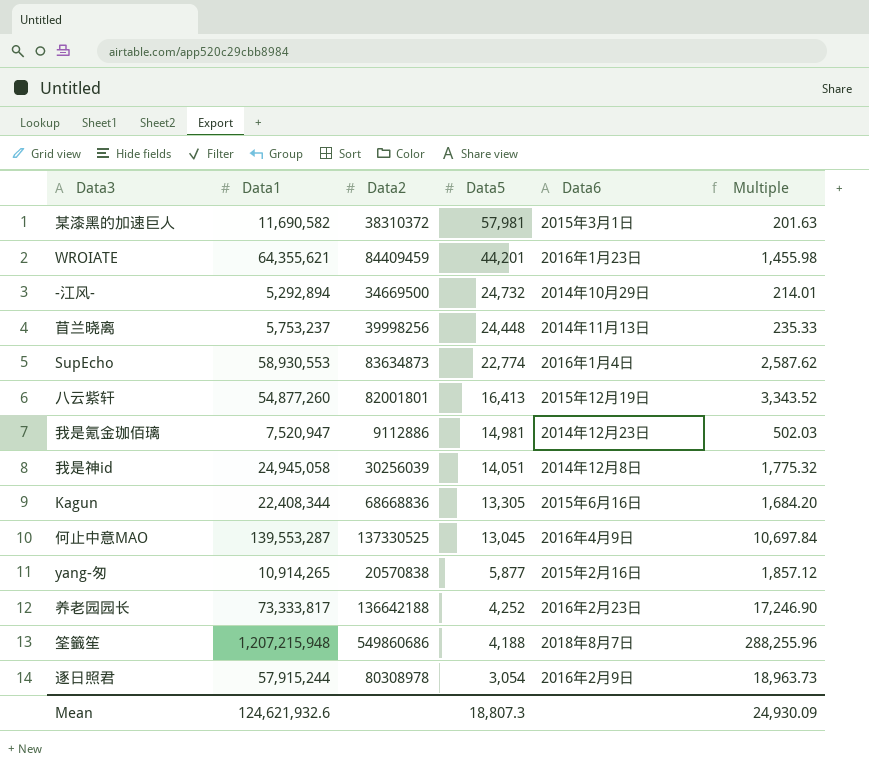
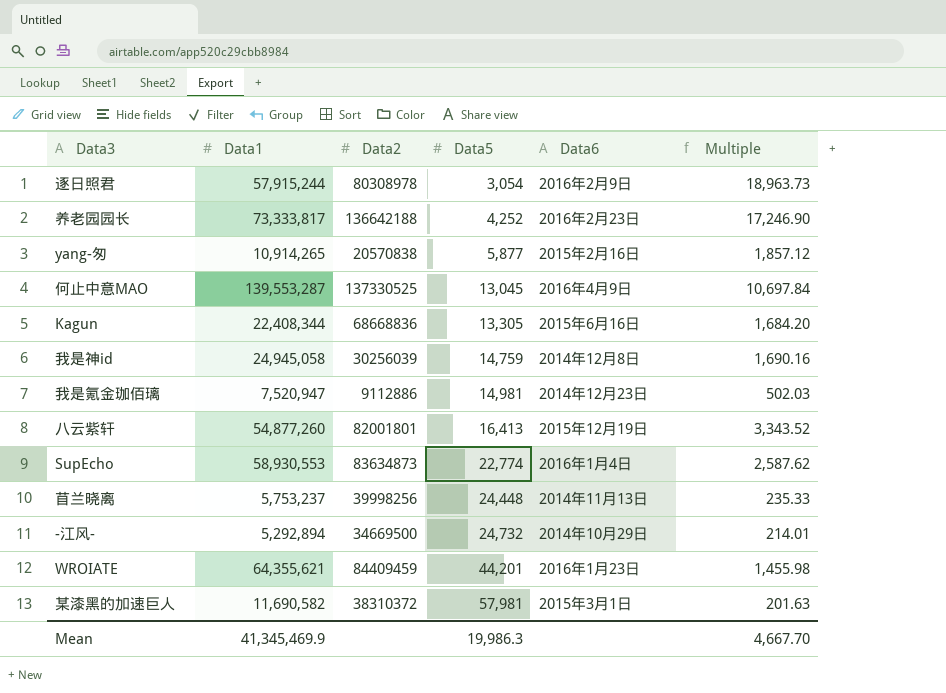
row order: Data5 descending -> Data5 ascending
row 筌籤笙: 1,207,215,948 | 549860686 | 4,188 | 2018年8月7日 | 288,255.96 -> none
我是神id | Data5: 14,051 -> 14,759
我是神id | Multiple: 1,775.32 -> 1,690.16
Mean | Data1: 124,621,932.6 -> 41,345,469.9
Mean | Data5: 18,807.3 -> 19,986.3
Mean | Multiple: 24,930.09 -> 4,667.70

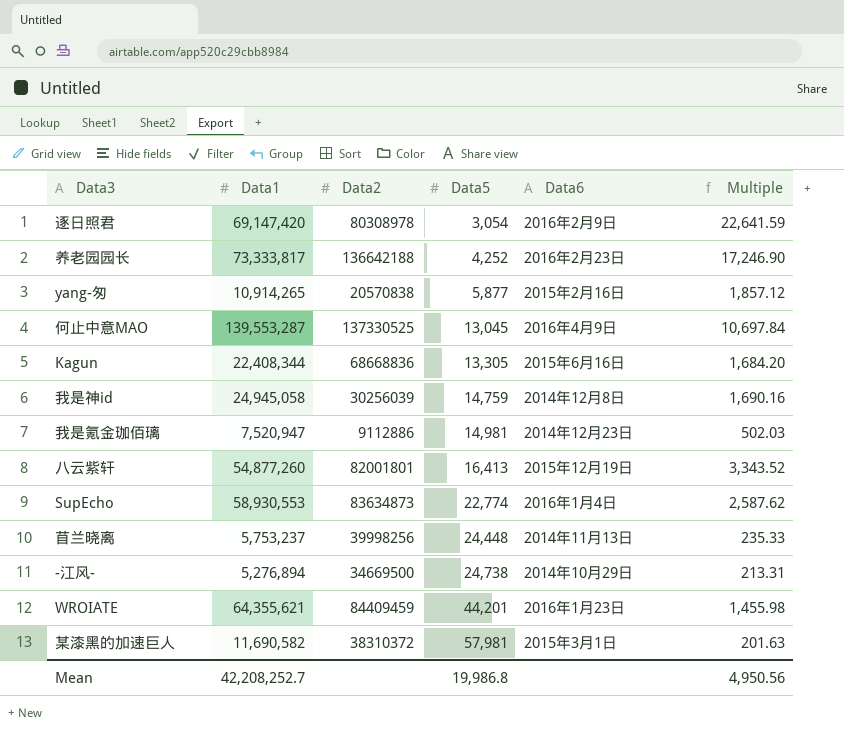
逐日照君 | Data1: 57,915,244 -> 69,147,420
逐日照君 | Multiple: 18,963.73 -> 22,641.59
-江风- | Data1: 5,292,894 -> 5,276,894
-江风- | Data5: 24,732 -> 24,738
-江风- | Multiple: 214.01 -> 213.31
Mean | Data1: 41,345,469.9 -> 42,208,252.7
Mean | Data5: 19,986.3 -> 19,986.8
Mean | Multiple: 4,667.70 -> 4,950.56

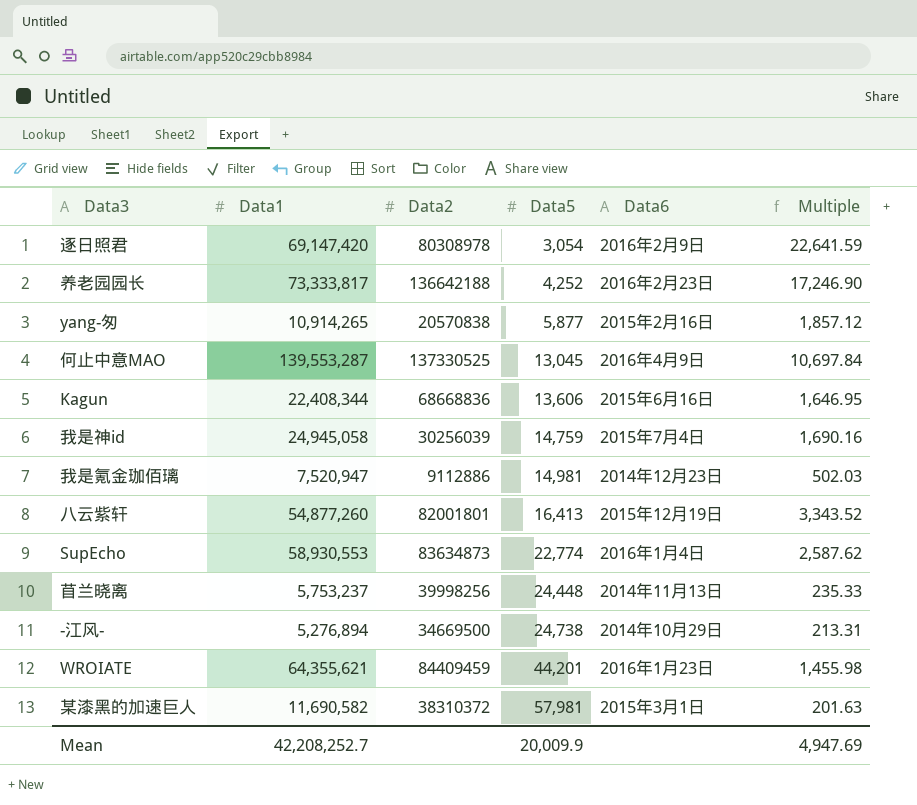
Kagun | Data5: 13,305 -> 13,606
Kagun | Multiple: 1,684.20 -> 1,646.95
我是神id | Data6: 2014年12月8日 -> 2015年7月4日
Mean | Data5: 19,986.8 -> 20,009.9
Mean | Multiple: 4,950.56 -> 4,947.69

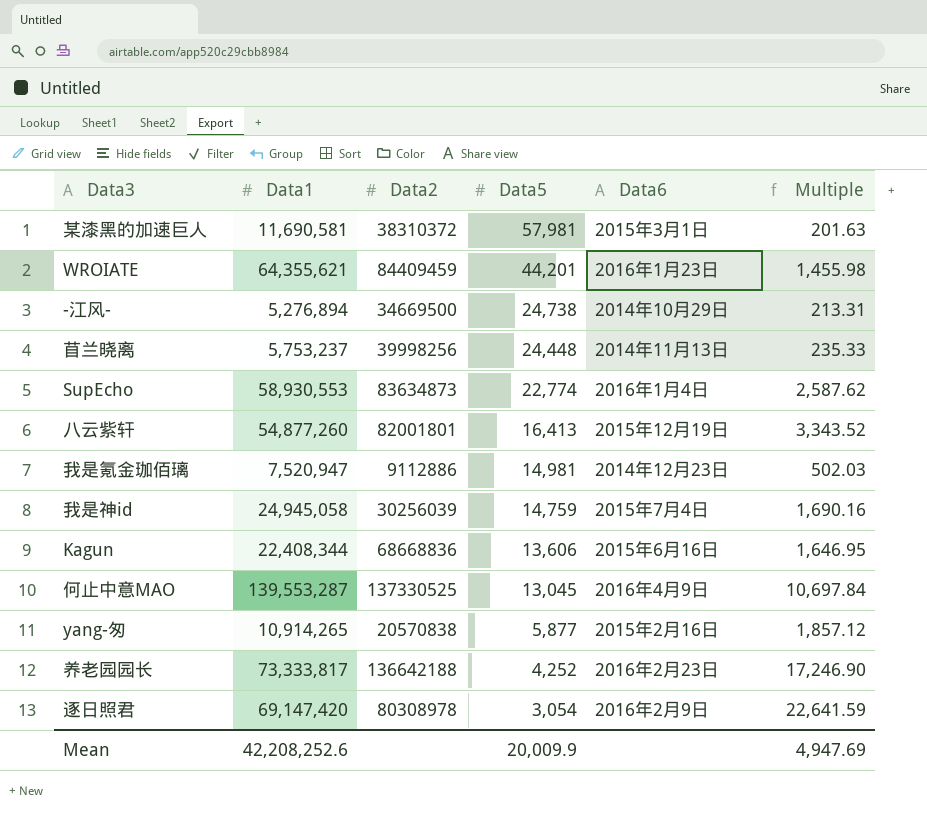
row order: Data5 ascending -> Data5 descending
某漆黑的加速巨人 | Data1: 11,690,582 -> 11,690,581
Mean | Data1: 42,208,252.7 -> 42,208,252.6

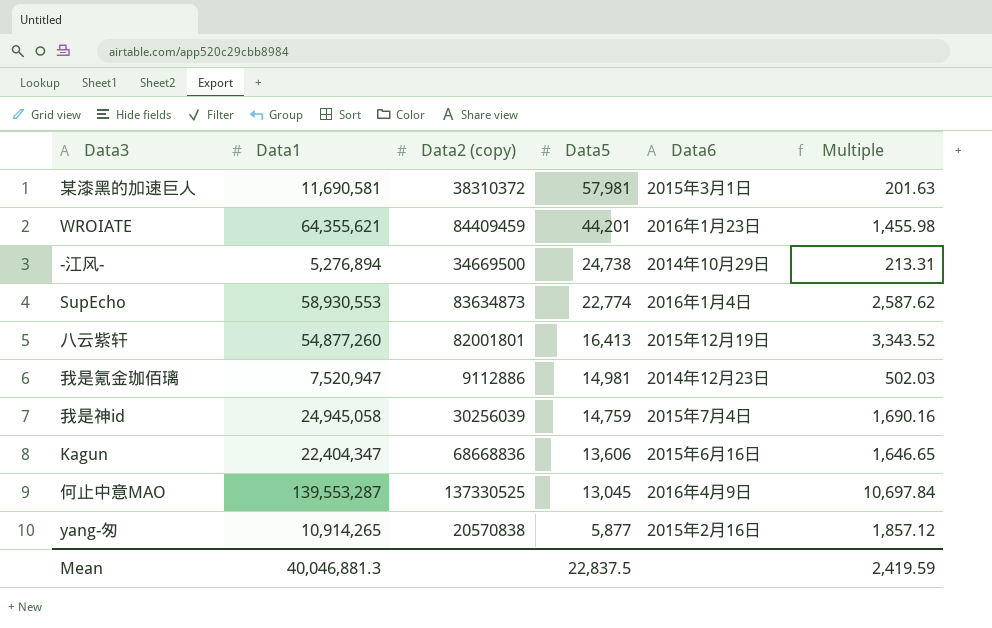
column name: Data2 -> Data2 (copy)
row 苜兰晓离: 5,753,237 | 39998256 | 24,448 | 2014年11月13日 | 235.33 -> none
row 养老园园长: 73,333,817 | 136642188 | 4,252 | 2016年2月23日 | 17,246.90 -> none
row 逐日照君: 69,147,420 | 80308978 | 3,054 | 2016年2月9日 | 22,641.59 -> none
Kagun | Data1: 22,408,344 -> 22,404,347
Kagun | Multiple: 1,646.95 -> 1,646.65
Mean | Data1: 42,208,252.6 -> 40,046,881.3
Mean | Data5: 20,009.9 -> 22,837.5
Mean | Multiple: 4,947.69 -> 2,419.59

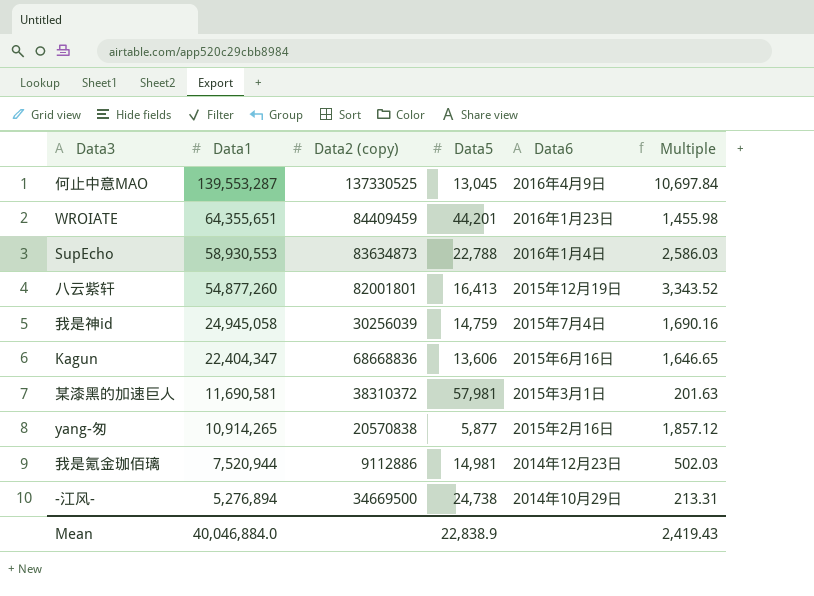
row order: Data5 descending -> Data1 descending
WROIATE | Data1: 64,355,621 -> 64,355,651
SupEcho | Data5: 22,774 -> 22,788
SupEcho | Multiple: 2,587.62 -> 2,586.03
我是氪金珈佰璃 | Data1: 7,520,947 -> 7,520,944
Mean | Data1: 40,046,881.3 -> 40,046,884.0
Mean | Data5: 22,837.5 -> 22,838.9
Mean | Multiple: 2,419.59 -> 2,419.43

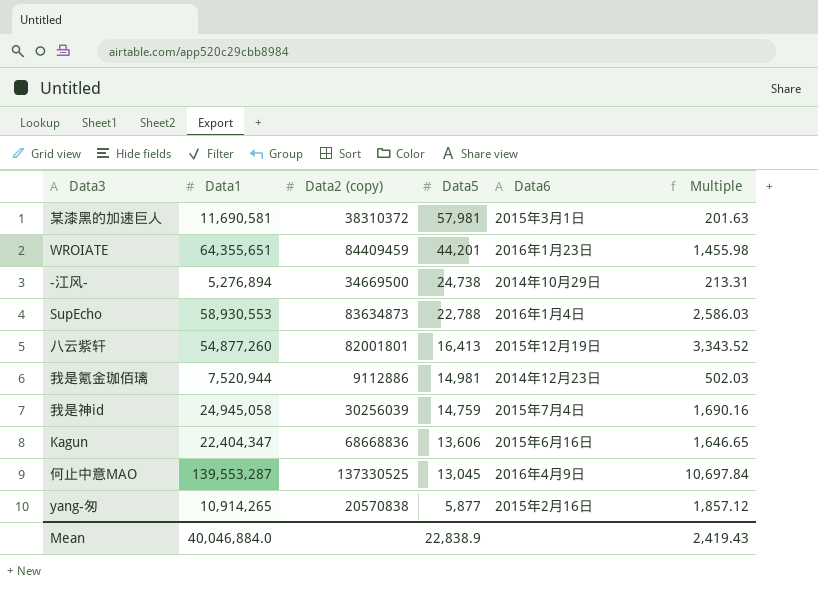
row order: Data1 descending -> Data5 descending

